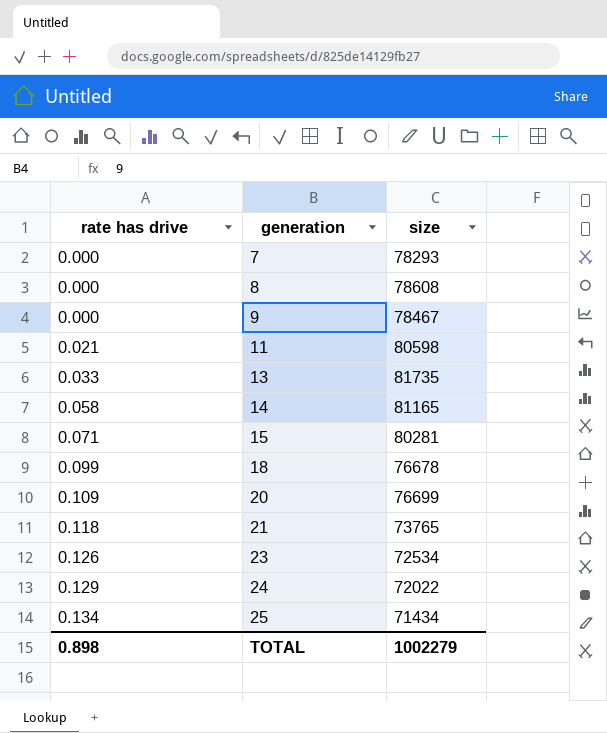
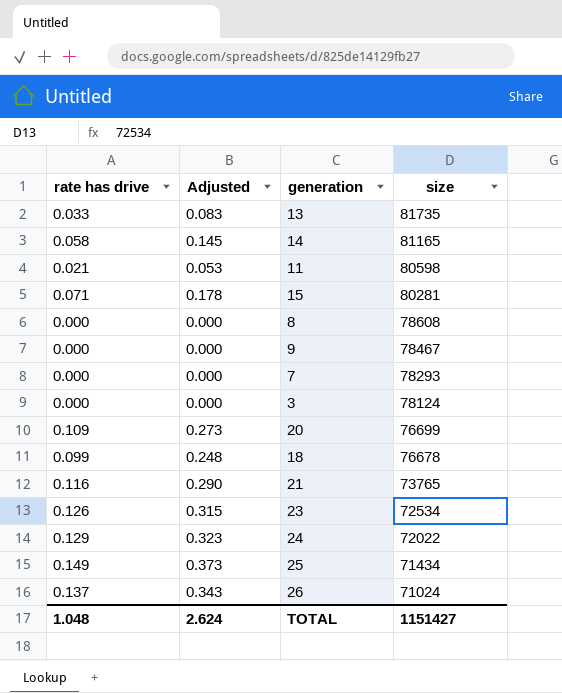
row order: rate has drive ascending -> size descending
column Adjusted | formula: none -> [rate has drive] * 2.5
row 3: none -> 0.000 | 0.000 | 78124
21 | rate has drive: 0.118 -> 0.116
25 | rate has drive: 0.134 -> 0.149
row 26: none -> 0.137 | 0.343 | 71024
TOTAL | rate has drive: 0.898 -> 1.048
TOTAL | size: 1002279 -> 1151427

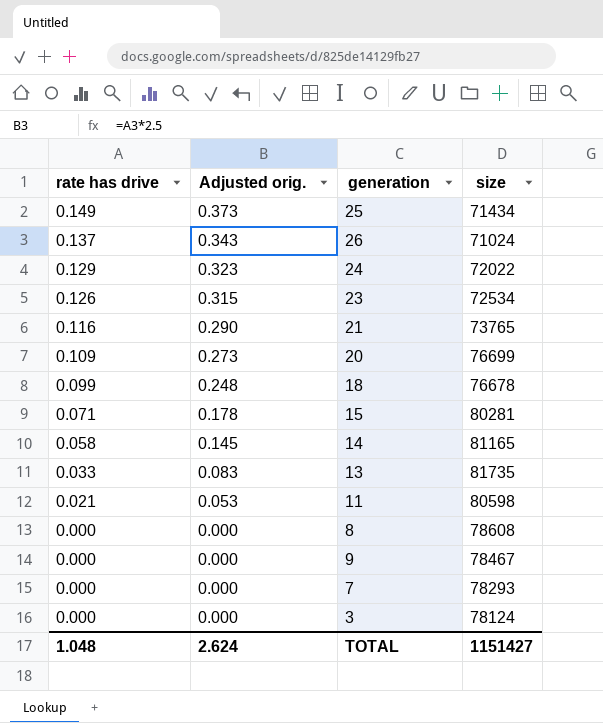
row order: size descending -> rate has drive descending
column name: Adjusted -> Adjusted orig.

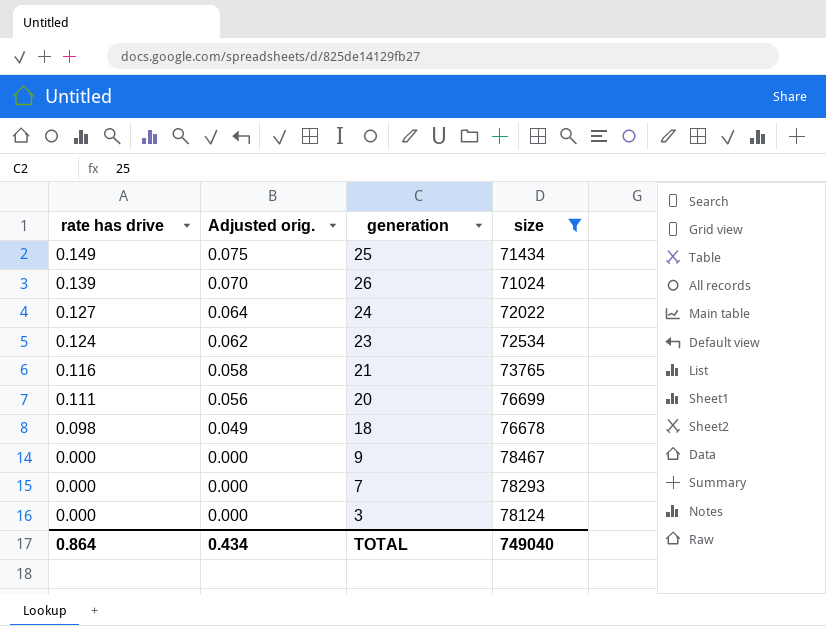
filter: none -> size <= 78467
column Adjusted orig. | formula: [rate has drive] * 2.5 -> [rate has drive] * 0.5
26 | rate has drive: 0.137 -> 0.139
24 | rate has drive: 0.129 -> 0.127
23 | rate has drive: 0.126 -> 0.124
20 | rate has drive: 0.109 -> 0.111
18 | rate has drive: 0.099 -> 0.098
TOTAL | rate has drive: 1.048 -> 0.864
TOTAL | Adjusted orig.: 2.624 -> 0.434
TOTAL | size: 1151427 -> 749040

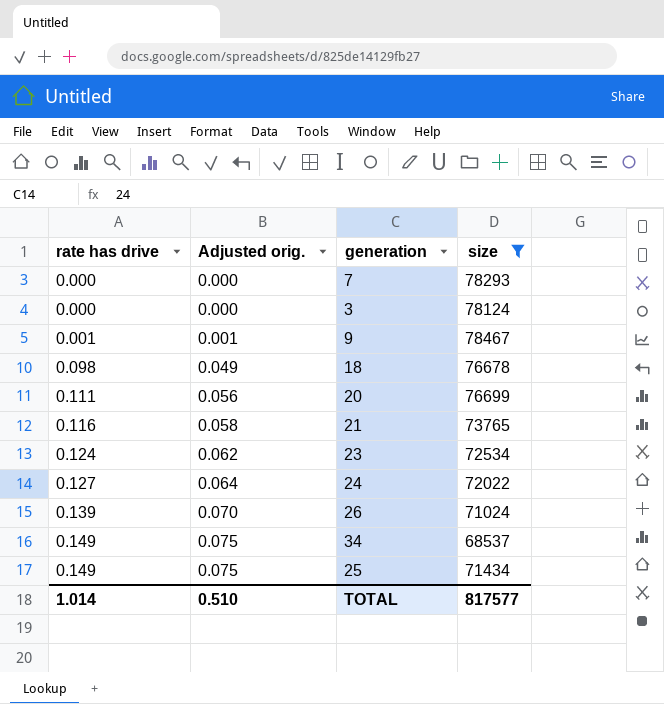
row order: rate has drive descending -> rate has drive ascending
9 | rate has drive: 0.000 -> 0.001
9 | Adjusted orig.: 0.000 -> 0.001
row 34: none -> 0.149 | 0.075 | 68537
TOTAL | rate has drive: 0.864 -> 1.014
TOTAL | Adjusted orig.: 0.434 -> 0.510
TOTAL | size: 749040 -> 817577

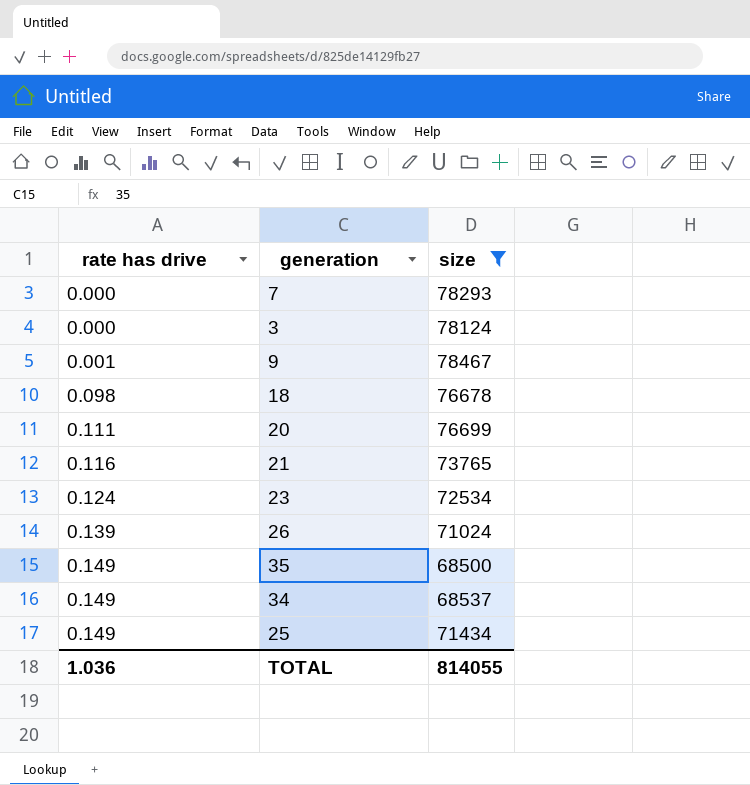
column Adjusted orig. | formula: [rate has drive] * 0.5 -> none
row 24: 0.127 | 0.064 | 72022 -> none
row 35: none -> 0.149 | 68500
TOTAL | rate has drive: 1.014 -> 1.036
TOTAL | size: 817577 -> 814055

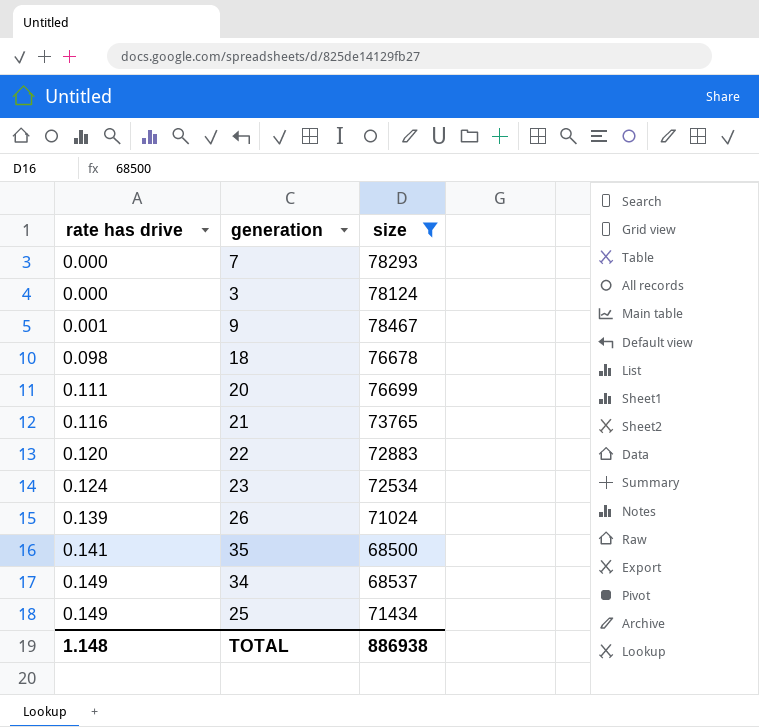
row 22: none -> 0.120 | 72883
35 | rate has drive: 0.149 -> 0.141
TOTAL | rate has drive: 1.036 -> 1.148
TOTAL | size: 814055 -> 886938

